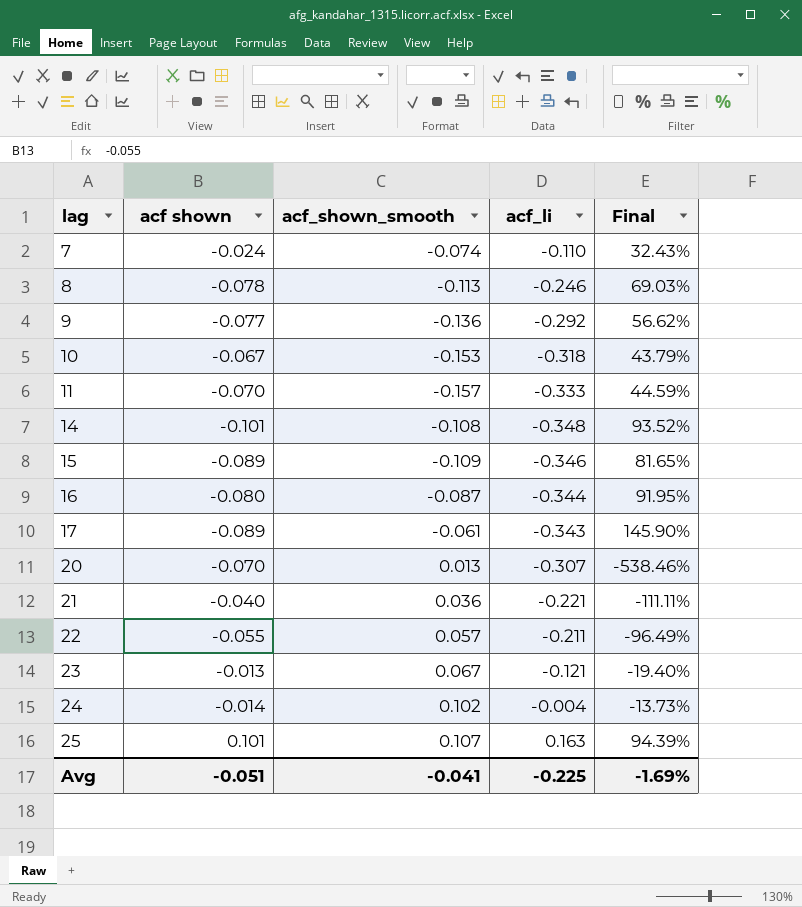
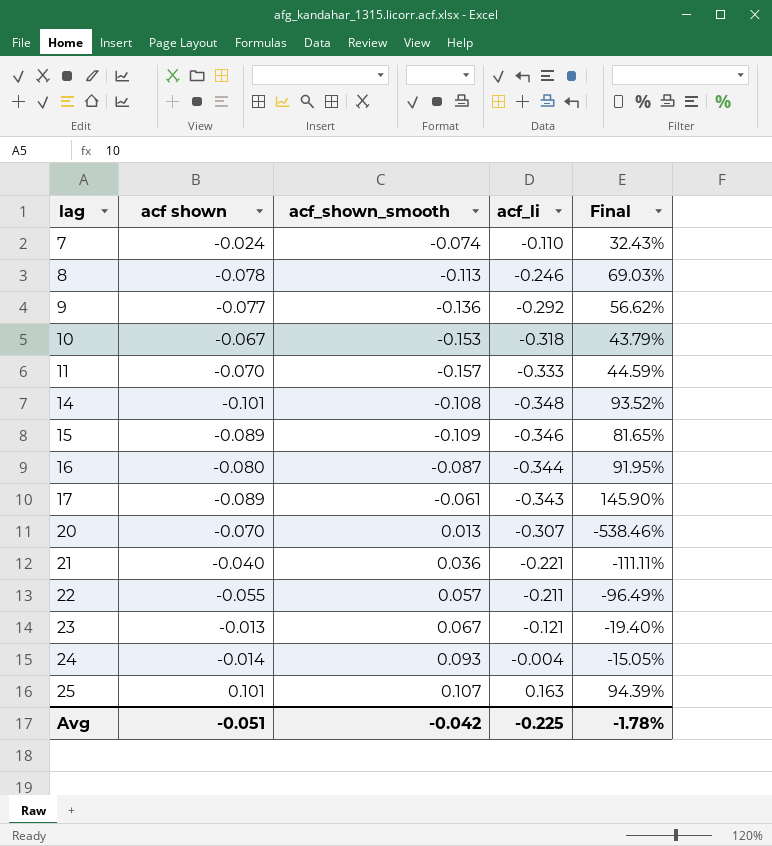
24 | acf_shown_smooth: 0.102 -> 0.093
24 | Final: -13.73% -> -15.05%
Avg | acf_shown_smooth: -0.041 -> -0.042
Avg | Final: -1.69% -> -1.78%

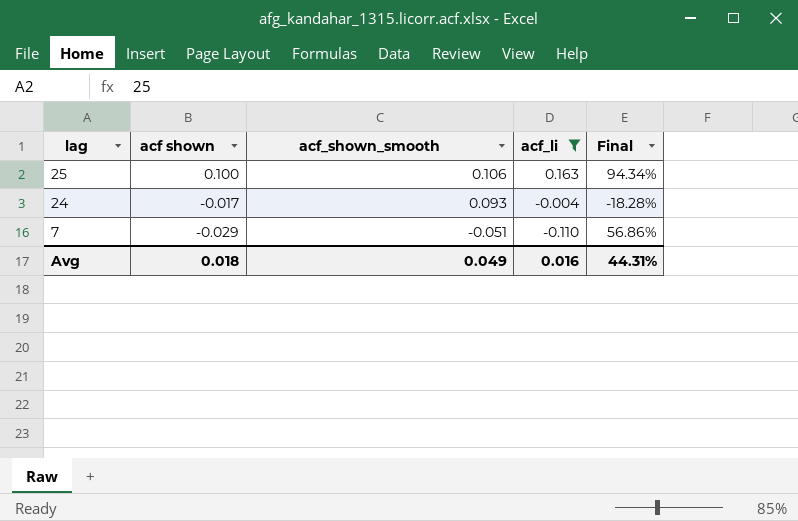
filter: none -> acf_li >= -0.110
row order: lag ascending -> lag descending
25 | acf shown: 0.101 -> 0.100
25 | acf_shown_smooth: 0.107 -> 0.106
25 | Final: 94.39% -> 94.34%
24 | acf shown: -0.014 -> -0.017
24 | Final: -15.05% -> -18.28%
7 | acf shown: -0.024 -> -0.029
7 | acf_shown_smooth: -0.074 -> -0.051
7 | Final: 32.43% -> 56.86%
Avg | acf shown: -0.051 -> 0.018
Avg | acf_shown_smooth: -0.042 -> 0.049
Avg | acf_li: -0.225 -> 0.016
Avg | Final: -1.78% -> 44.31%

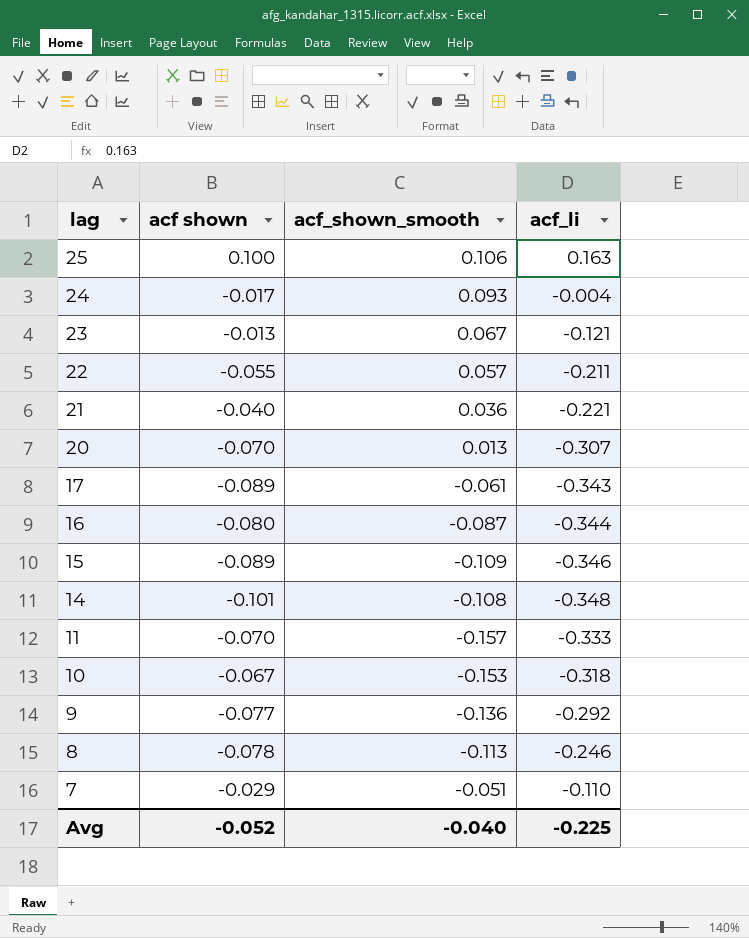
filter: acf_li >= -0.110 -> none
column Final | formula: [acf shown] / [acf_shown_smooth] -> none
Avg | acf shown: 0.018 -> -0.052
Avg | acf_shown_smooth: 0.049 -> -0.040
Avg | acf_li: 0.016 -> -0.225

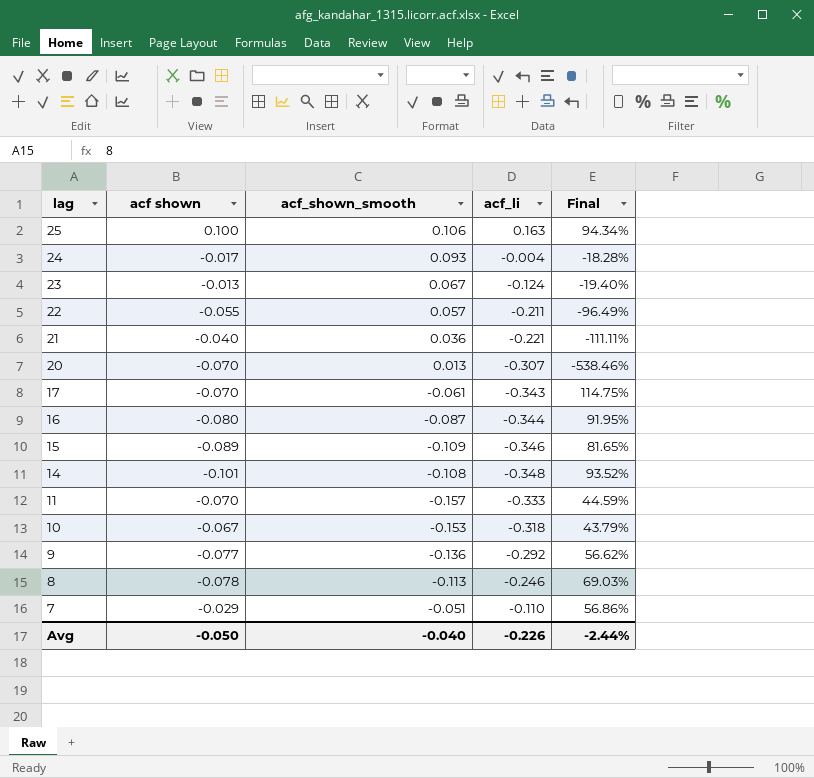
column Final | formula: none -> [acf shown] / [acf_shown_smooth]
23 | acf_li: -0.121 -> -0.124
17 | acf shown: -0.089 -> -0.070
Avg | acf shown: -0.052 -> -0.050
Avg | acf_li: -0.225 -> -0.226

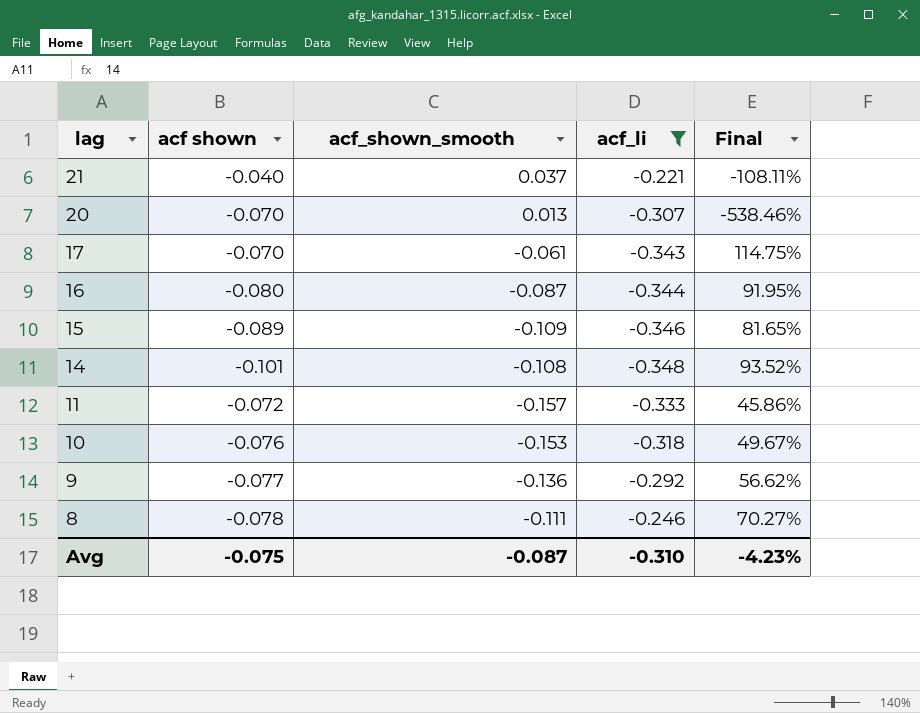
filter: none -> acf_li <= -0.221
21 | acf_shown_smooth: 0.036 -> 0.037
21 | Final: -111.11% -> -108.11%
11 | acf shown: -0.070 -> -0.072
11 | Final: 44.59% -> 45.86%
10 | acf shown: -0.067 -> -0.076
10 | Final: 43.79% -> 49.67%
8 | acf_shown_smooth: -0.113 -> -0.111
8 | Final: 69.03% -> 70.27%
Avg | acf shown: -0.050 -> -0.075
Avg | acf_shown_smooth: -0.040 -> -0.087
Avg | acf_li: -0.226 -> -0.310
Avg | Final: -2.44% -> -4.23%

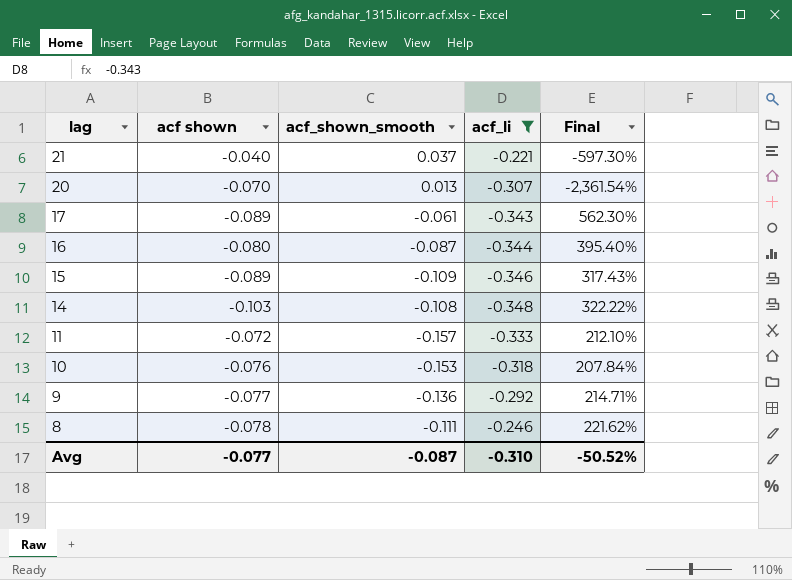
column Final | formula: [acf shown] / [acf_shown_smooth] -> [acf_li] / [acf_shown_smooth]
17 | acf shown: -0.070 -> -0.089
14 | acf shown: -0.101 -> -0.103
Avg | acf shown: -0.075 -> -0.077
Avg | Final: -4.23% -> -50.52%

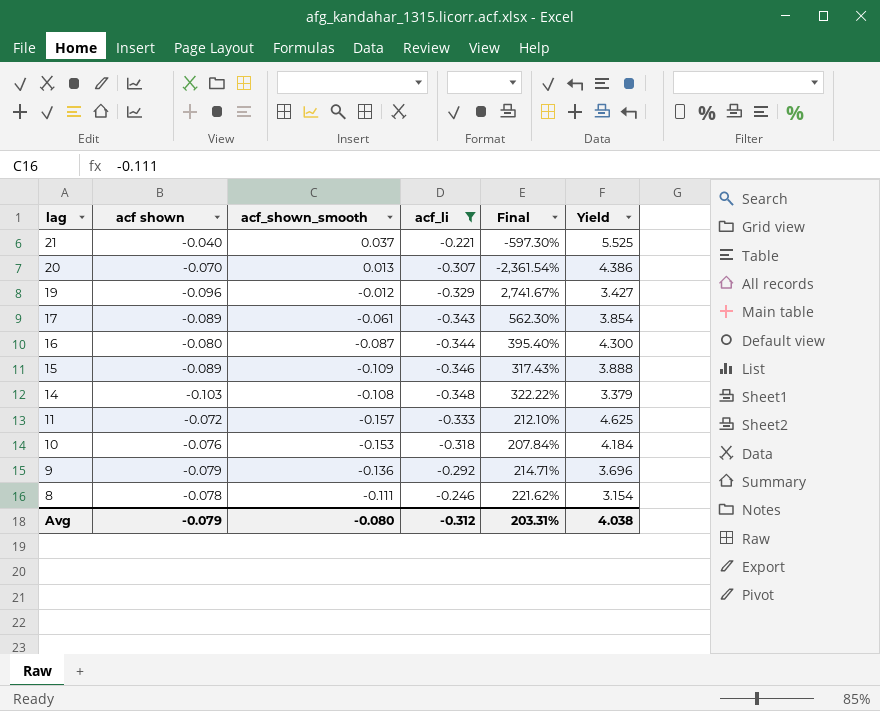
column Yield | formula: none -> [acf_li] / [acf shown]
row 19: none -> -0.096 | -0.012 | -0.329 | 2,741.67% | 3.427
9 | acf shown: -0.077 -> -0.079
Avg | acf shown: -0.077 -> -0.079
Avg | acf_shown_smooth: -0.087 -> -0.080
Avg | acf_li: -0.310 -> -0.312
Avg | Final: -50.52% -> 203.31%

